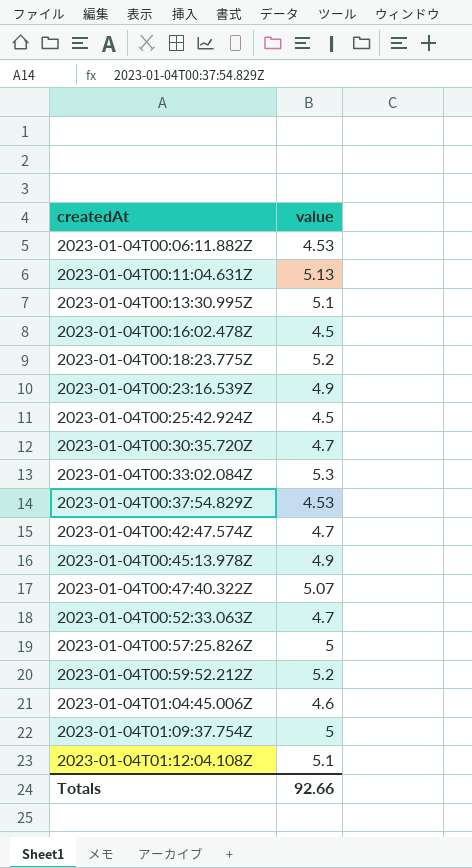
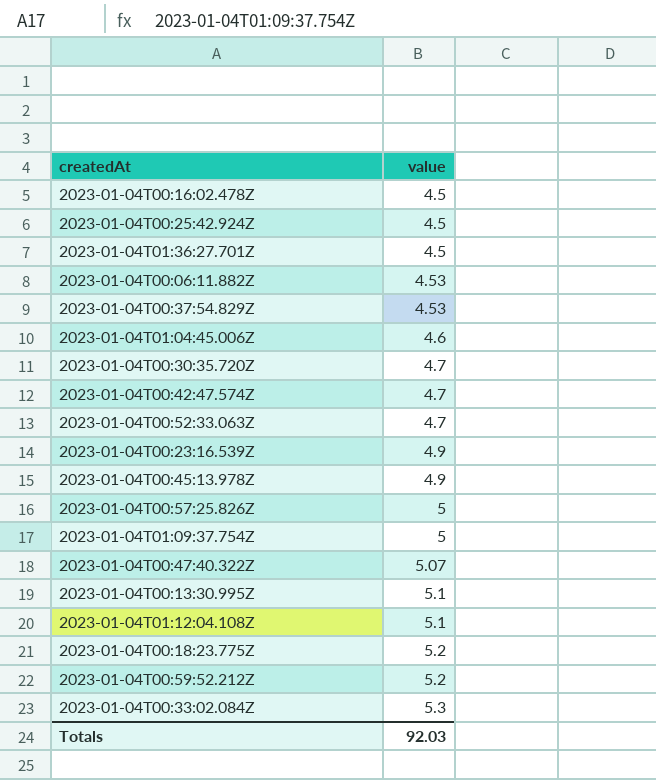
row order: createdAt ascending -> value ascending
row 2023-01-04T00:11:04.631Z: 5.13 -> none
row 2023-01-04T01:36:27.701Z: none -> 4.5
Totals | value: 92.66 -> 92.03

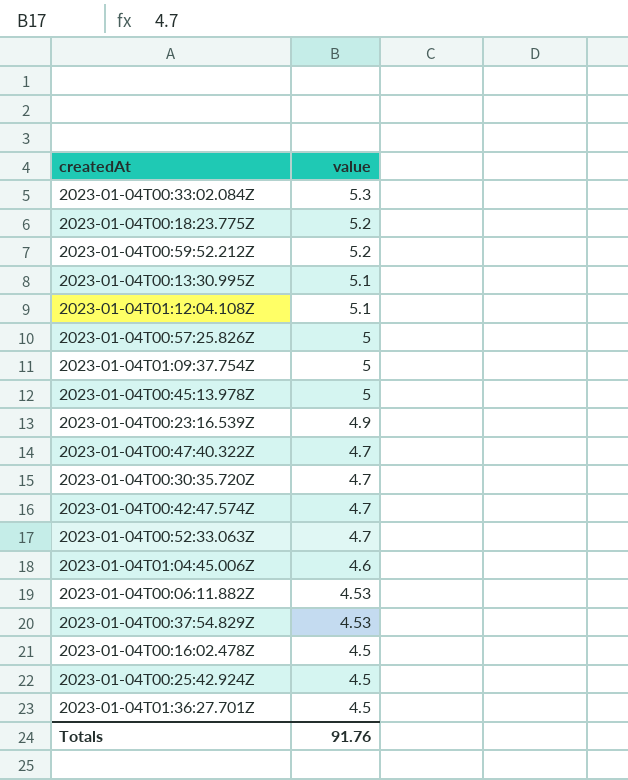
row order: value ascending -> value descending
2023-01-04T00:45:13.978Z | value: 4.9 -> 5
2023-01-04T00:47:40.322Z | value: 5.07 -> 4.7
Totals | value: 92.03 -> 91.76

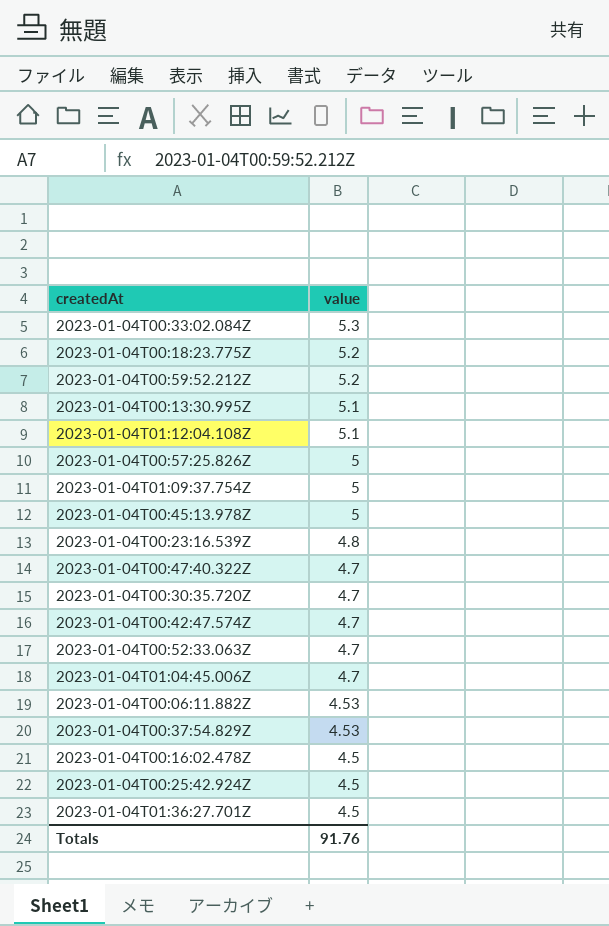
2023-01-04T00:23:16.539Z | value: 4.9 -> 4.8
2023-01-04T01:04:45.006Z | value: 4.6 -> 4.7

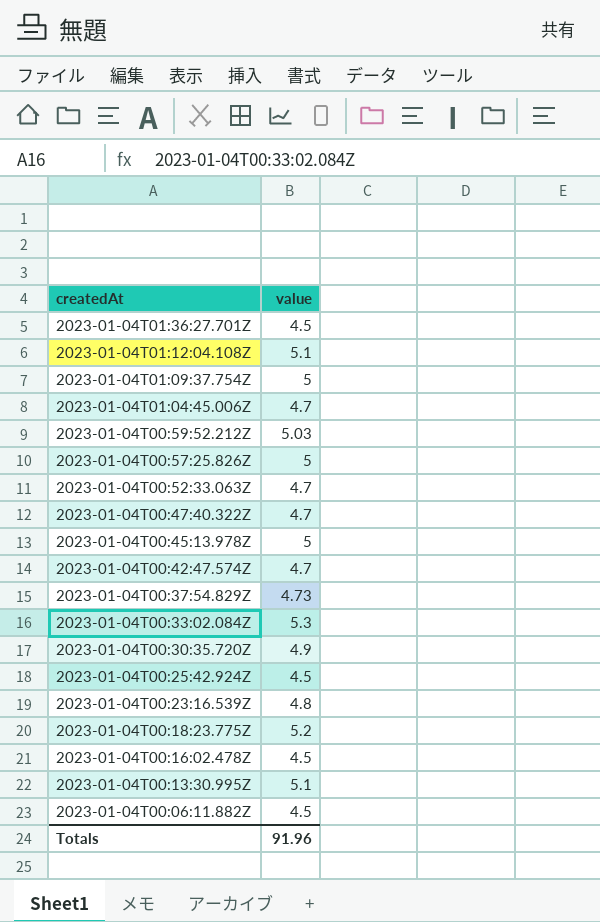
row order: value descending -> createdAt descending
2023-01-04T00:59:52.212Z | value: 5.2 -> 5.03
2023-01-04T00:37:54.829Z | value: 4.53 -> 4.73
2023-01-04T00:30:35.720Z | value: 4.7 -> 4.9
2023-01-04T00:06:11.882Z | value: 4.53 -> 4.5
Totals | value: 91.76 -> 91.96

